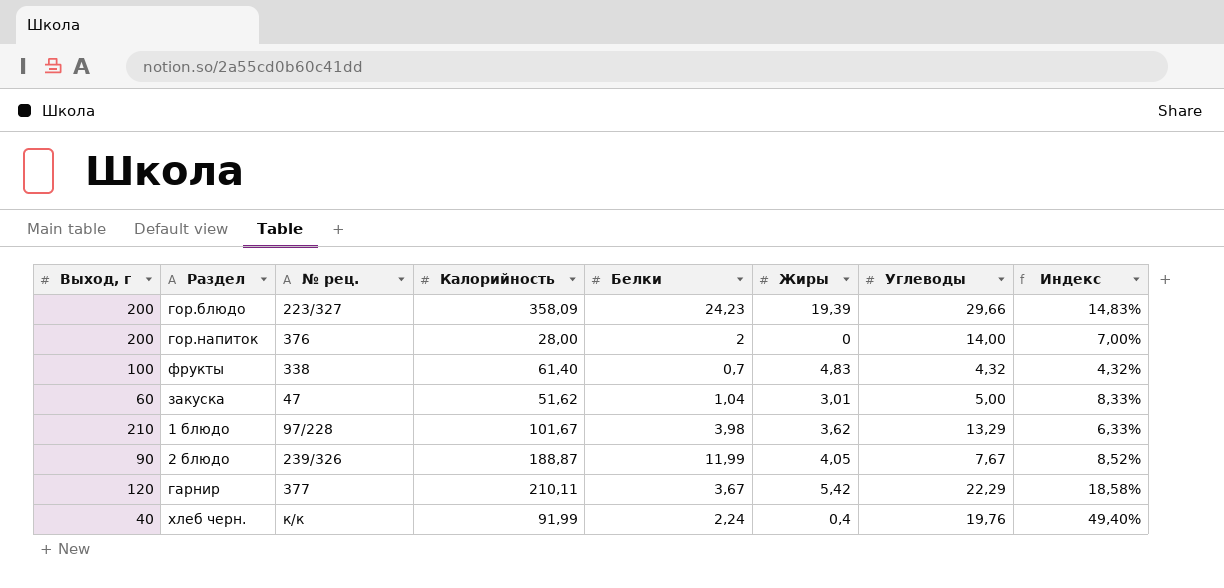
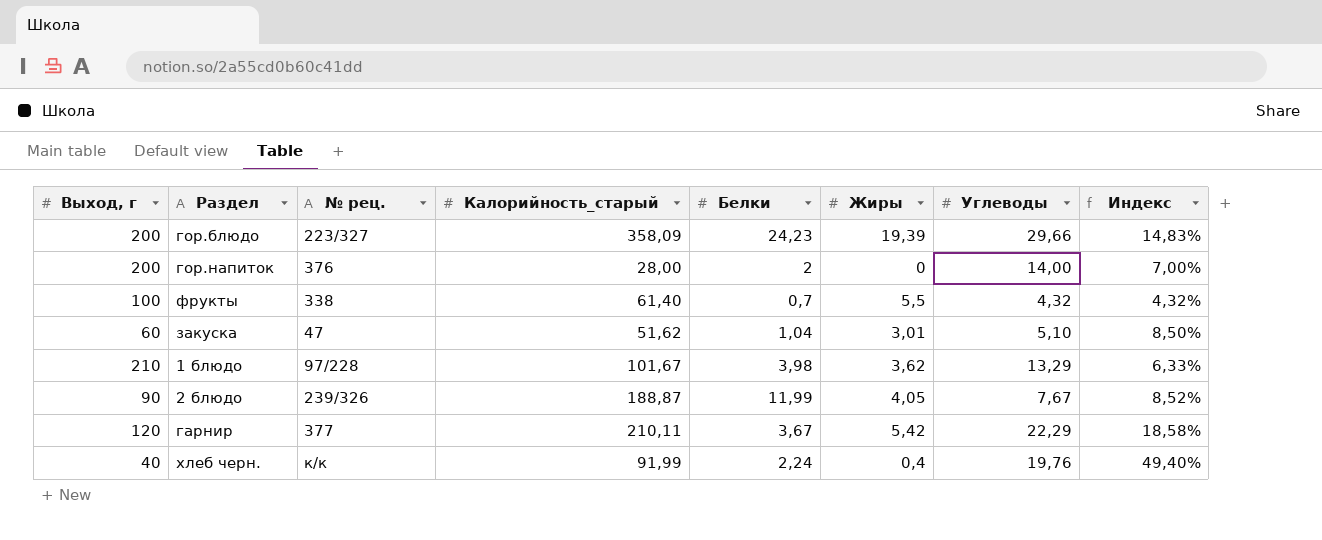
column name: Калорийность -> Калорийность_старый
фрукты | Жиры: 4,83 -> 5,5
закуска | Углеводы: 5,00 -> 5,10
закуска | Индекс: 8,33% -> 8,50%

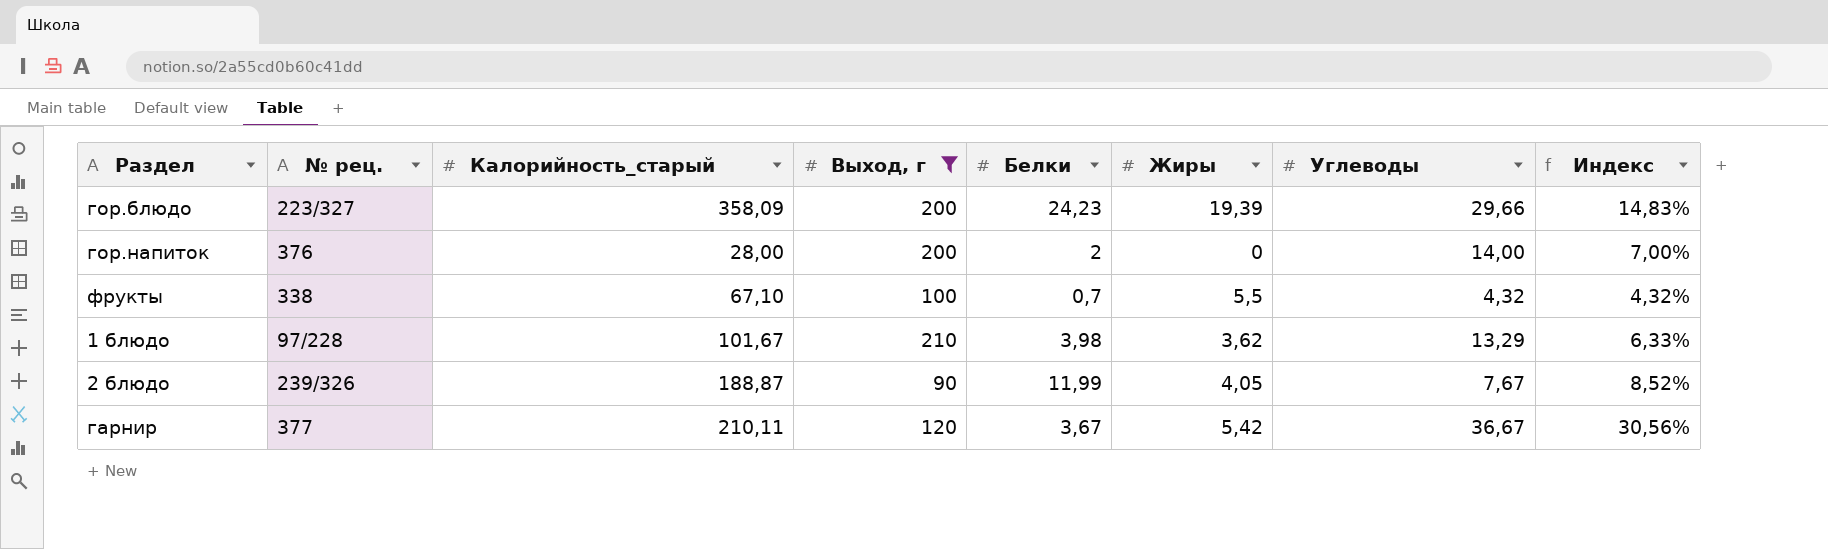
filter: none -> Выход, г >= 90
column Выход, г | position: 1 -> 4
фрукты | Калорийность_старый: 61,40 -> 67,10
гарнир | Углеводы: 22,29 -> 36,67
гарнир | Индекс: 18,58% -> 30,56%

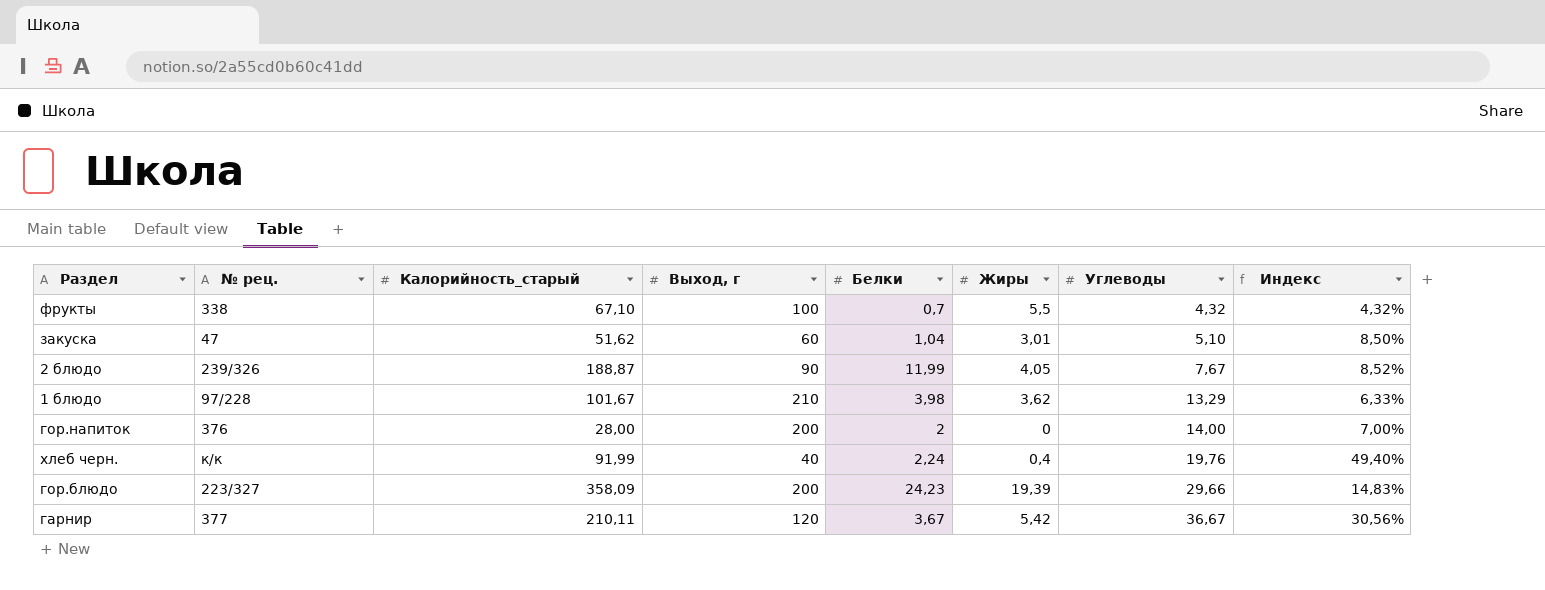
filter: Выход, г >= 90 -> none
row order: none -> Углеводы ascending

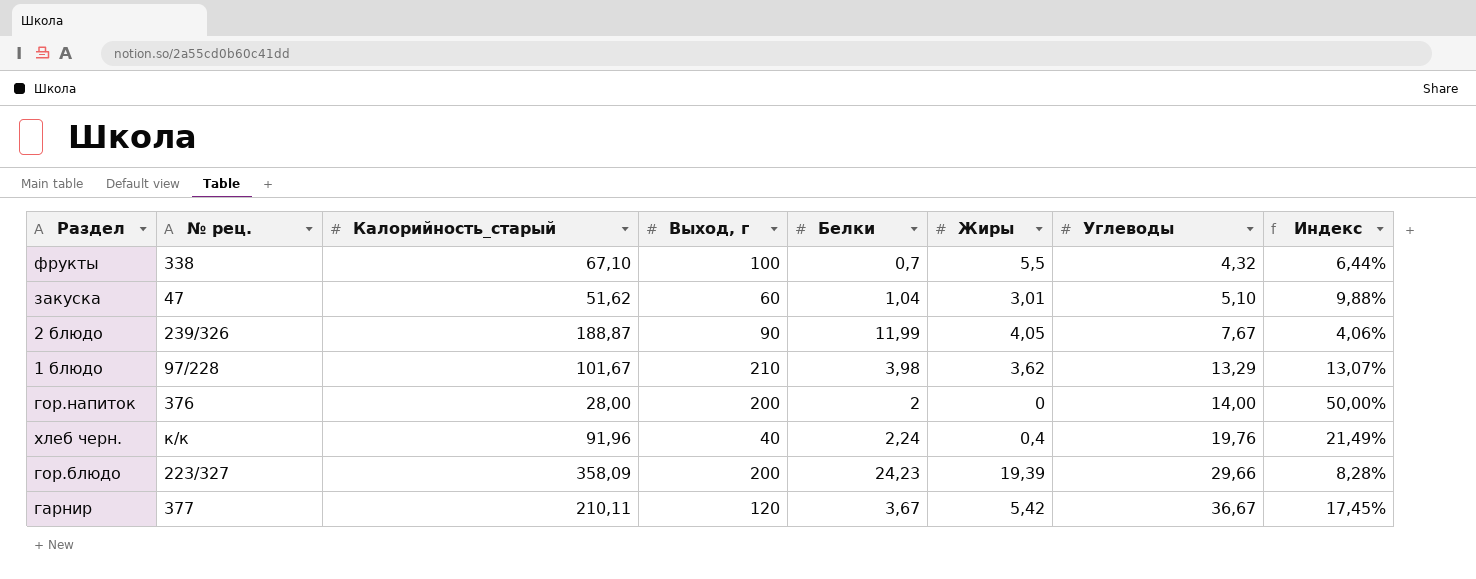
column Индекс | formula: [Углеводы] / [Выход, г] -> [Углеводы] / [Калорийность_старый]
хлеб черн. | Калорийность_старый: 91,99 -> 91,96

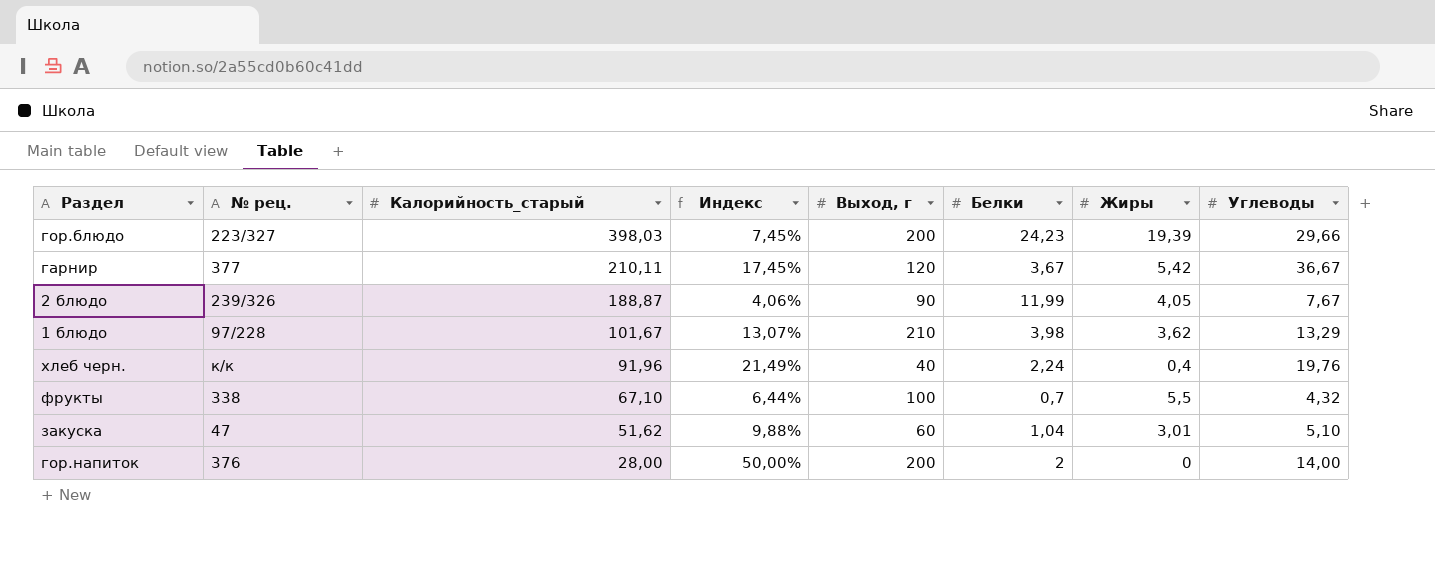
row order: Углеводы ascending -> Калорийность_старый descending
column Индекс | position: 8 -> 4
гор.блюдо | Калорийность_старый: 358,09 -> 398,03
гор.блюдо | Индекс: 8,28% -> 7,45%

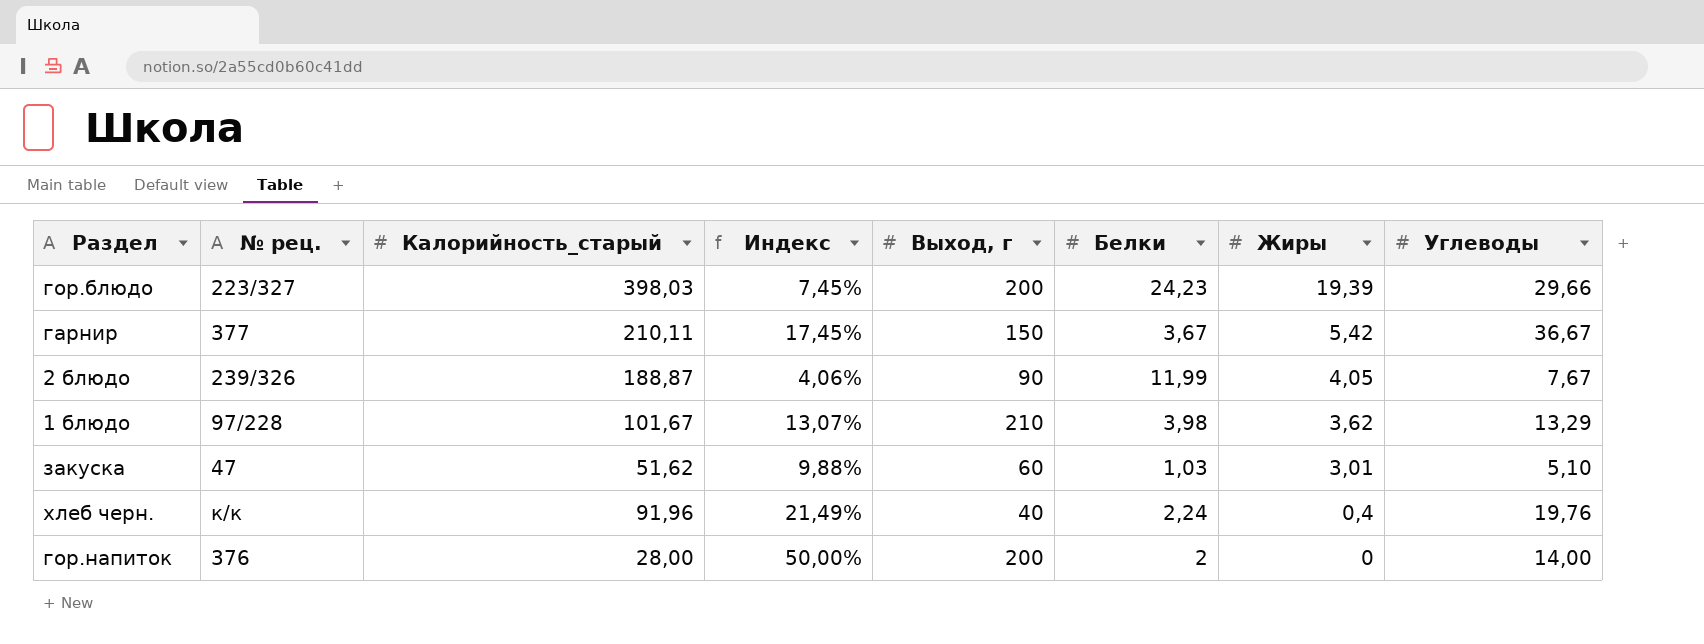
row order: Калорийность_старый descending -> Жиры descending
row фрукты: 338 | 67,10 | 6,44% | 100 | 0,7 | 5,5 | 4,32 -> none
гарнир | Выход, г: 120 -> 150
закуска | Белки: 1,04 -> 1,03

